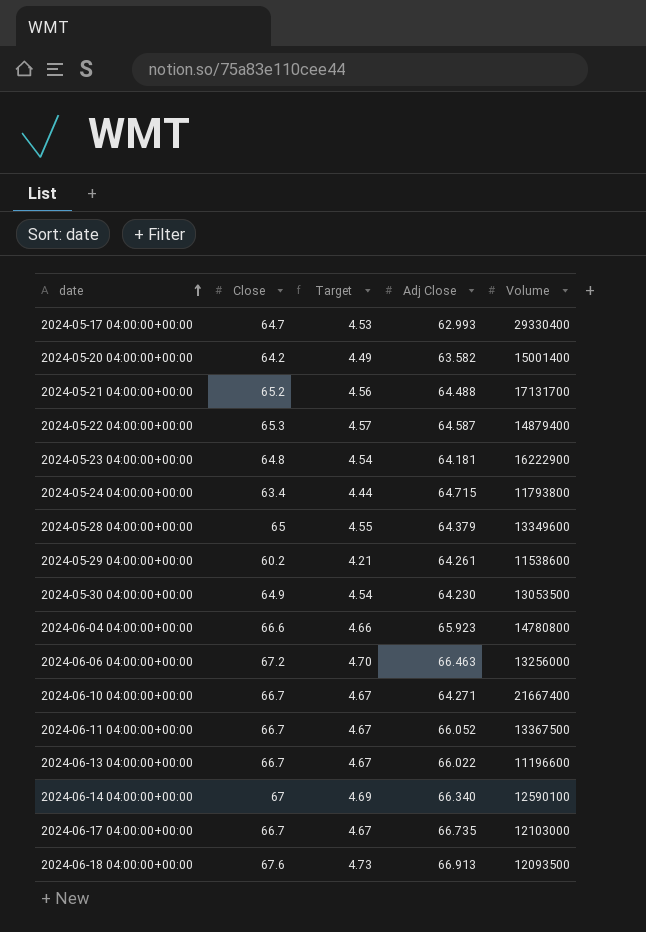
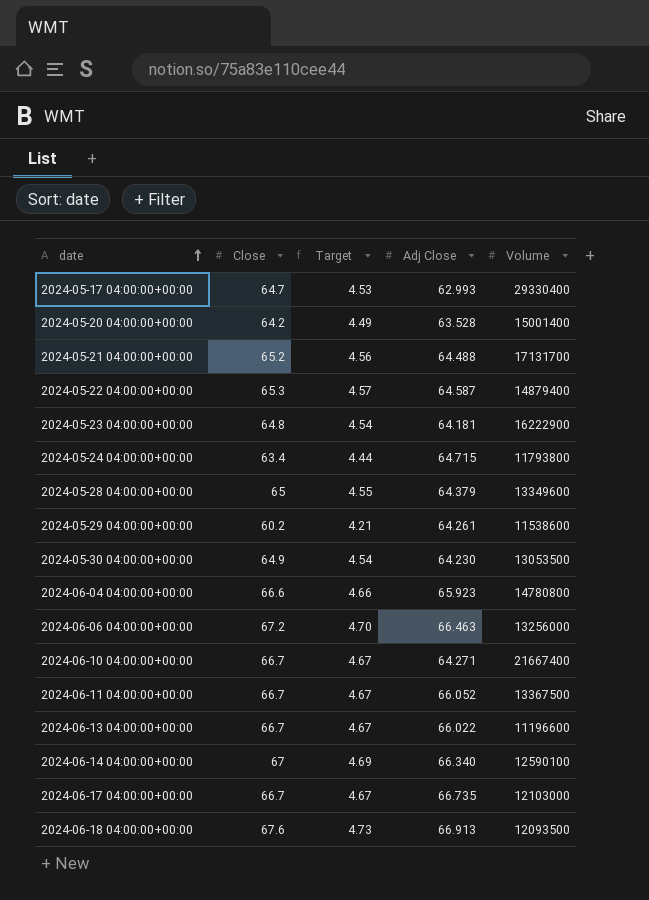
2024-05-20 04:00:00+00:00 | Adj Close: 63.582 -> 63.528

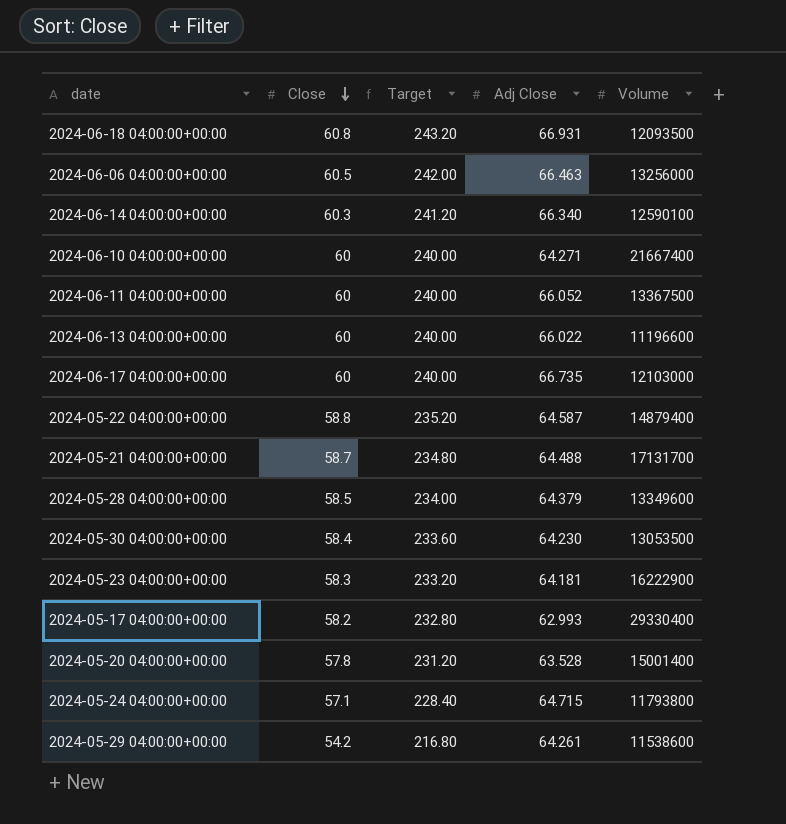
row order: date ascending -> Close descending
column Target | formula: [Close] * 0.07 -> [Close] * 4
row 2024-06-04 04:00:00+00:00: 66.6 | 4.66 | 65.923 | 14780800 -> none
2024-06-18 04:00:00+00:00 | Close: 67.6 -> 60.8
2024-06-18 04:00:00+00:00 | Adj Close: 66.913 -> 66.931
2024-06-06 04:00:00+00:00 | Close: 67.2 -> 60.5
2024-06-14 04:00:00+00:00 | Close: 67 -> 60.3
2024-06-10 04:00:00+00:00 | Close: 66.7 -> 60
2024-06-11 04:00:00+00:00 | Close: 66.7 -> 60
2024-06-13 04:00:00+00:00 | Close: 66.7 -> 60
2024-06-17 04:00:00+00:00 | Close: 66.7 -> 60
2024-05-22 04:00:00+00:00 | Close: 65.3 -> 58.8
2024-05-21 04:00:00+00:00 | Close: 65.2 -> 58.7
2024-05-28 04:00:00+00:00 | Close: 65 -> 58.5
2024-05-30 04:00:00+00:00 | Close: 64.9 -> 58.4
2024-05-23 04:00:00+00:00 | Close: 64.8 -> 58.3
2024-05-17 04:00:00+00:00 | Close: 64.7 -> 58.2
2024-05-20 04:00:00+00:00 | Close: 64.2 -> 57.8
2024-05-24 04:00:00+00:00 | Close: 63.4 -> 57.1
2024-05-29 04:00:00+00:00 | Close: 60.2 -> 54.2

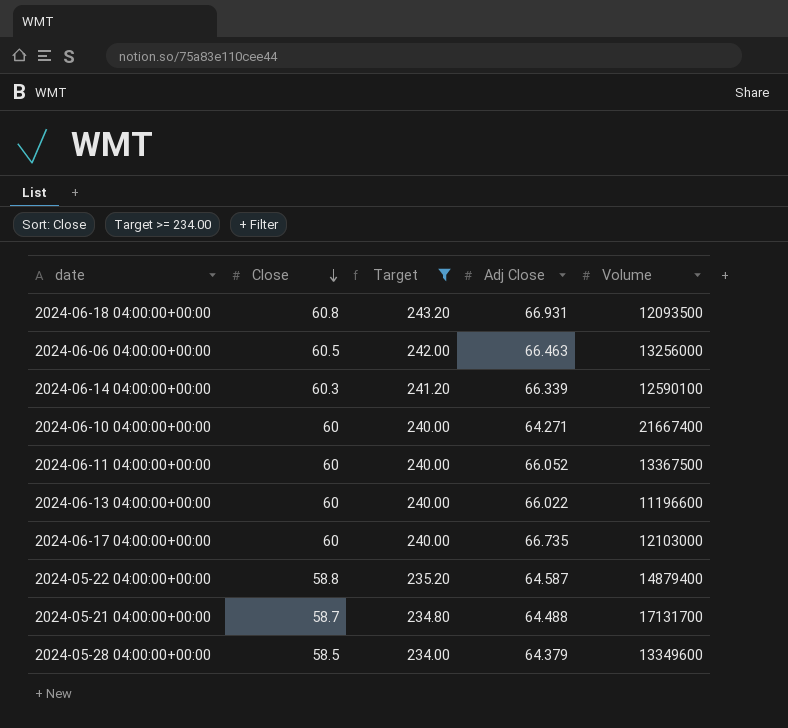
filter: none -> Target >= 234.00
2024-06-14 04:00:00+00:00 | Adj Close: 66.340 -> 66.339

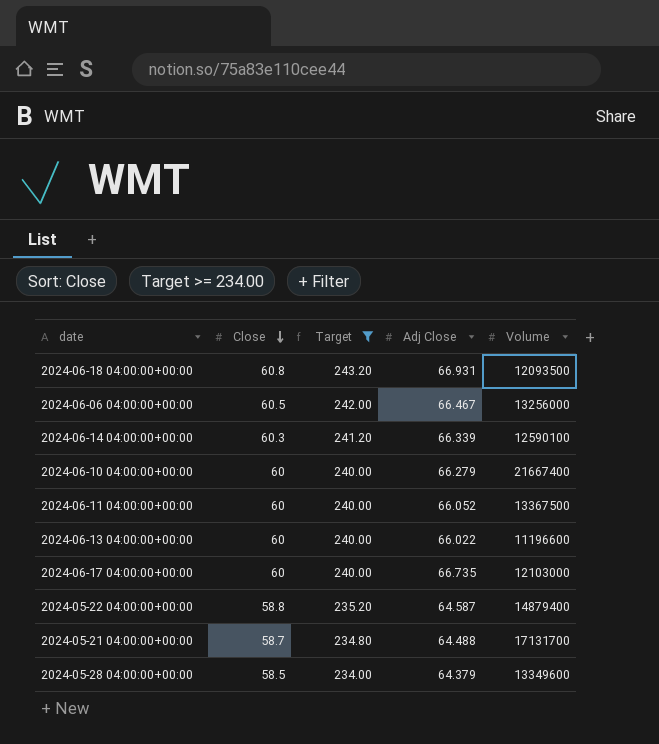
2024-06-06 04:00:00+00:00 | Adj Close: 66.463 -> 66.467
2024-06-10 04:00:00+00:00 | Adj Close: 64.271 -> 66.279

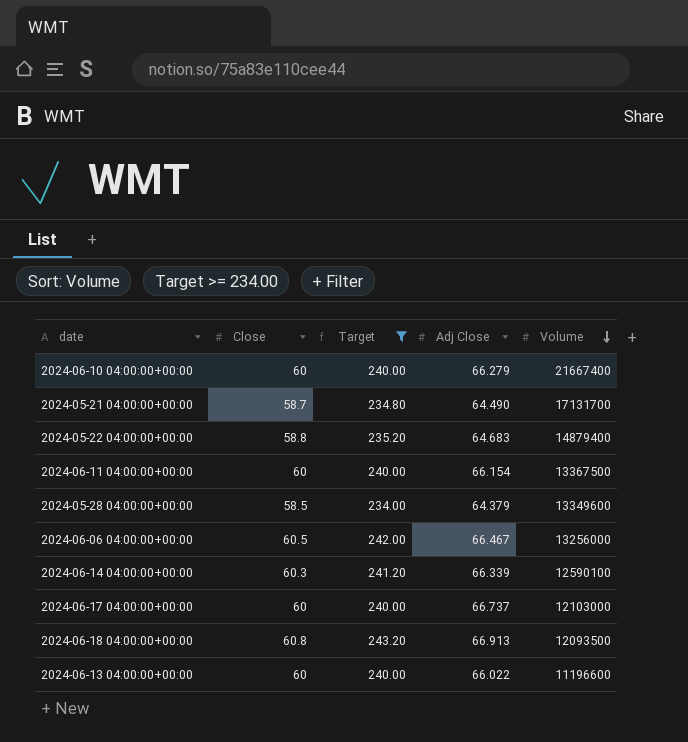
row order: Close descending -> Volume descending
2024-05-21 04:00:00+00:00 | Adj Close: 64.488 -> 64.490
2024-05-22 04:00:00+00:00 | Adj Close: 64.587 -> 64.683
2024-06-11 04:00:00+00:00 | Adj Close: 66.052 -> 66.154
2024-06-17 04:00:00+00:00 | Adj Close: 66.735 -> 66.737
2024-06-18 04:00:00+00:00 | Adj Close: 66.931 -> 66.913

